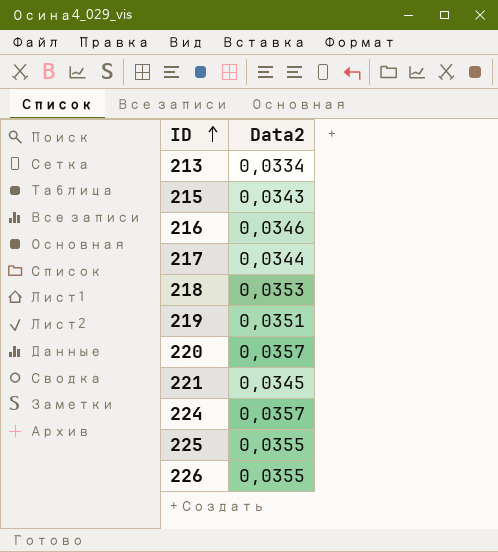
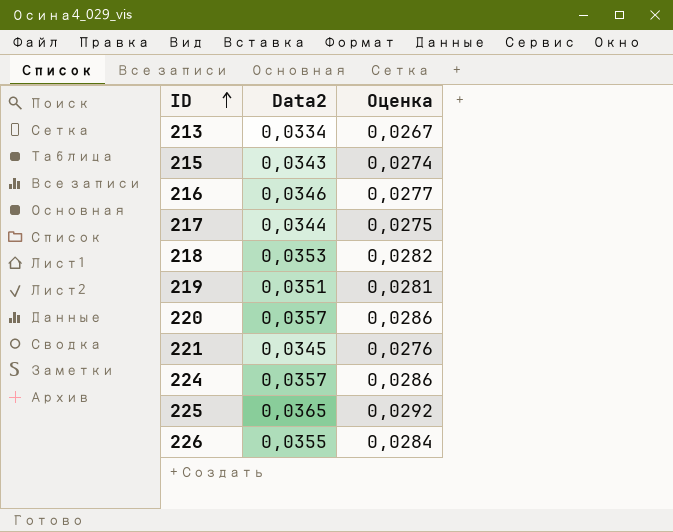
column Оценка | formula: none -> [Data2] * 0,8
225 | Data2: 0,0355 -> 0,0365

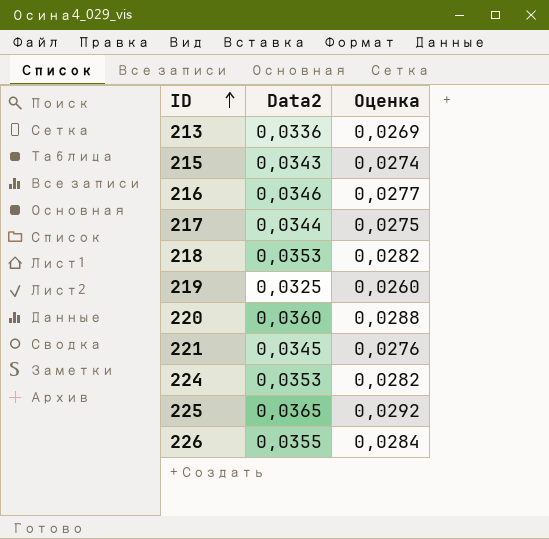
213 | Data2: 0,0334 -> 0,0336
213 | Оценка: 0,0267 -> 0,0269
219 | Data2: 0,0351 -> 0,0325
219 | Оценка: 0,0281 -> 0,0260
220 | Data2: 0,0357 -> 0,0360
220 | Оценка: 0,0286 -> 0,0288
224 | Data2: 0,0357 -> 0,0353
224 | Оценка: 0,0286 -> 0,0282

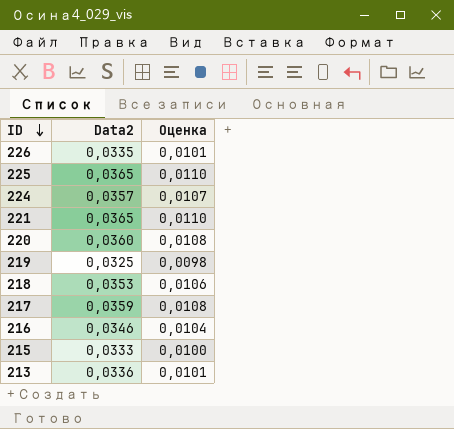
row order: ID ascending -> ID descending
column Оценка | formula: [Data2] * 0,8 -> [Data2] * 0,3
226 | Data2: 0,0355 -> 0,0335
224 | Data2: 0,0353 -> 0,0357
221 | Data2: 0,0345 -> 0,0365
217 | Data2: 0,0344 -> 0,0359
215 | Data2: 0,0343 -> 0,0333

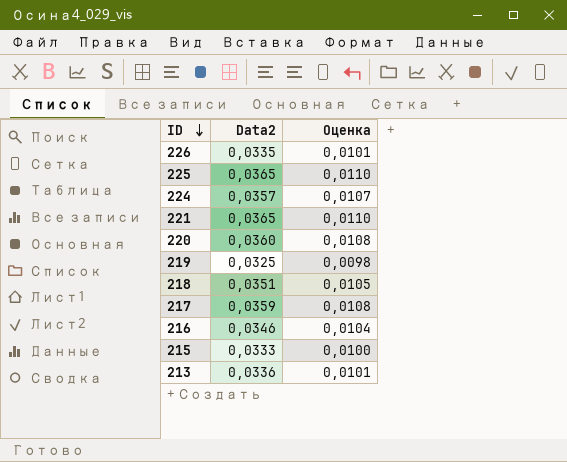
218 | Data2: 0,0353 -> 0,0351
218 | Оценка: 0,0106 -> 0,0105

